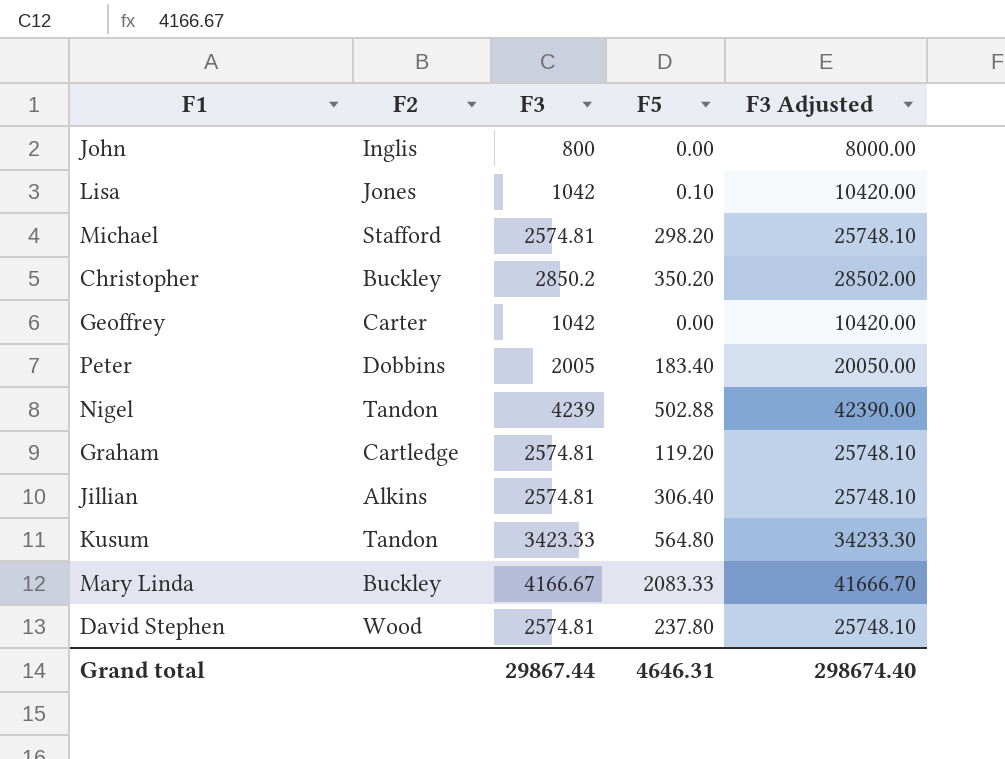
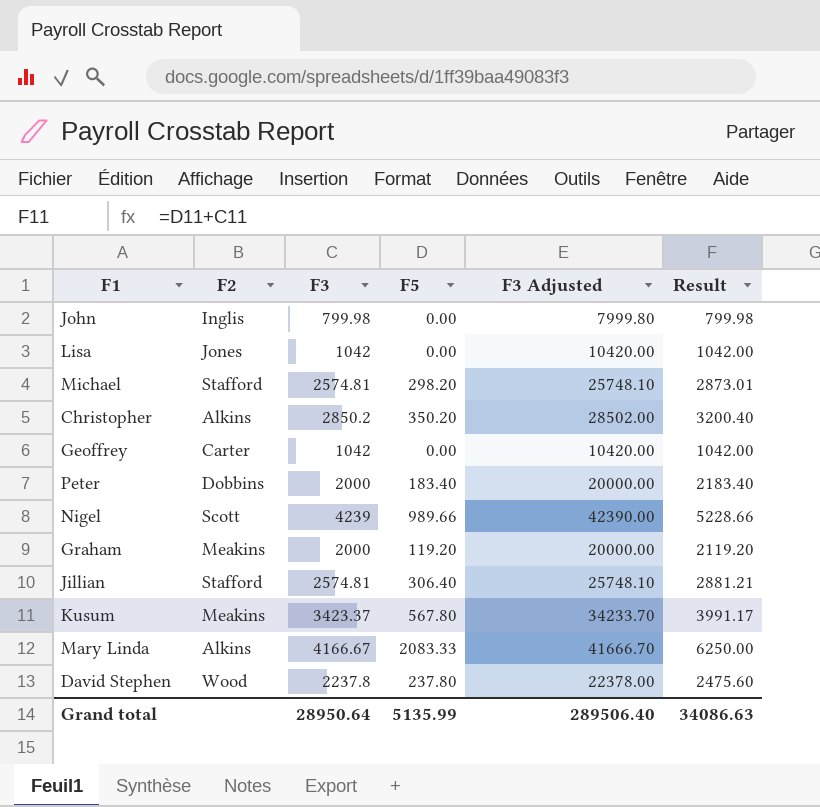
column Result | formula: none -> [F3] + [F5]
John | F3: 800 -> 799.98
John | F3 Adjusted: 8000.00 -> 7999.80
Lisa | F5: 0.10 -> 0.00
Christopher | F2: Buckley -> Alkins
Peter | F3: 2005 -> 2000
Peter | F3 Adjusted: 20050.00 -> 20000.00
Nigel | F2: Tandon -> Scott
Nigel | F5: 502.88 -> 989.66
Graham | F2: Cartledge -> Meakins
Graham | F3: 2574.81 -> 2000
Graham | F3 Adjusted: 25748.10 -> 20000.00
Jillian | F2: Alkins -> Stafford
Kusum | F2: Tandon -> Meakins
Kusum | F3: 3423.33 -> 3423.37
Kusum | F5: 564.80 -> 567.80
Kusum | F3 Adjusted: 34233.30 -> 34233.70
Mary Linda | F2: Buckley -> Alkins
David Stephen | F3: 2574.81 -> 2237.8
David Stephen | F3 Adjusted: 25748.10 -> 22378.00
Grand total | F3: 29867.44 -> 28950.64
Grand total | F5: 4646.31 -> 5135.99
Grand total | F3 Adjusted: 298674.40 -> 289506.40

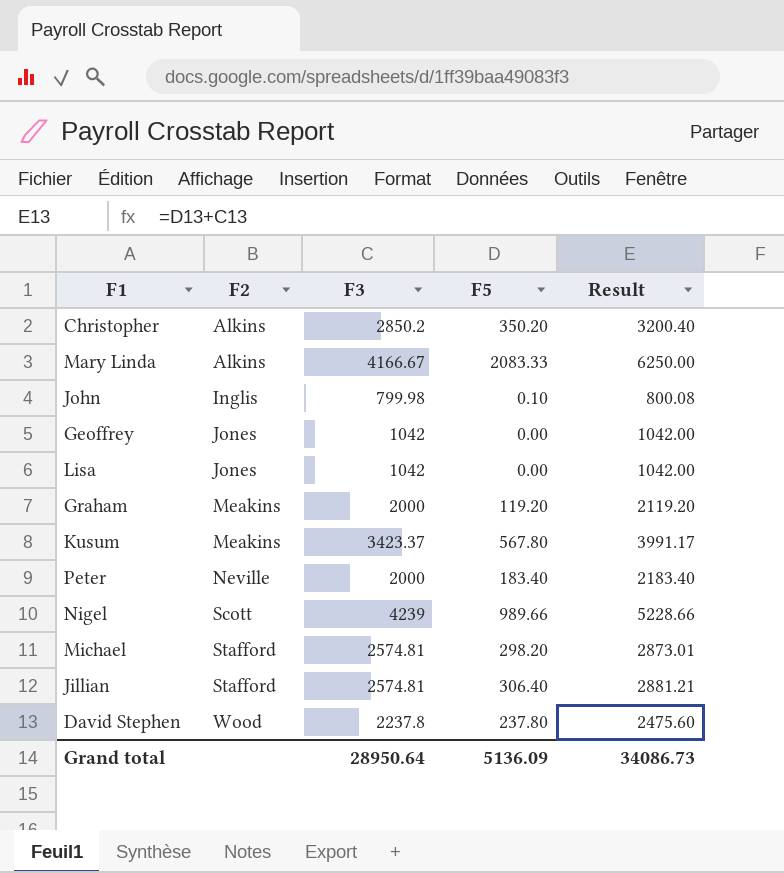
row order: none -> F2 ascending
column F3 Adjusted | formula: [F3] * 10 -> none
John | F5: 0.00 -> 0.10
John | Result: 799.98 -> 800.08
Geoffrey | F2: Carter -> Jones
Peter | F2: Dobbins -> Neville
Grand total | F5: 5135.99 -> 5136.09
Grand total | Result: 34086.63 -> 34086.73

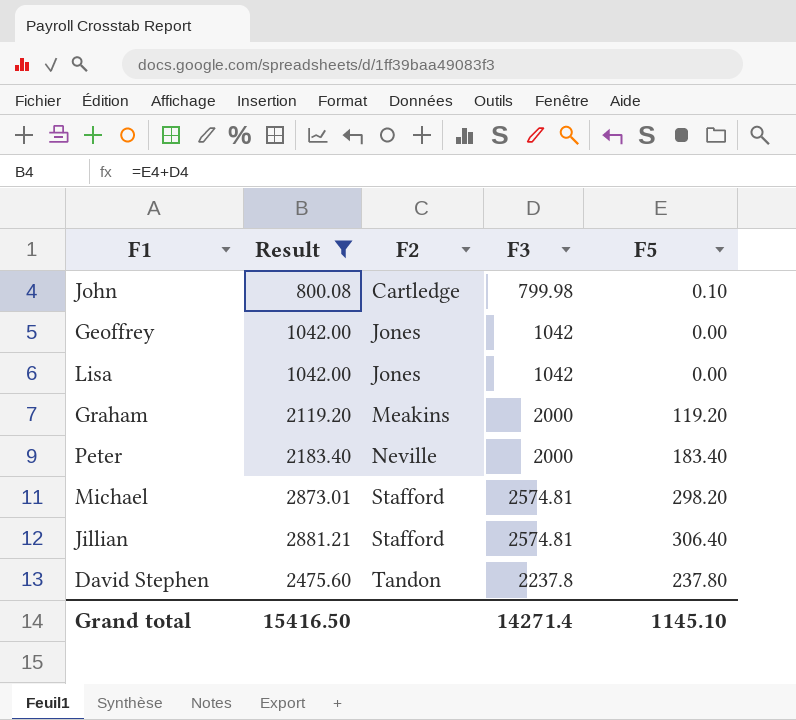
filter: none -> Result <= 2881.21
column Result | position: 5 -> 2
John | F2: Inglis -> Cartledge
David Stephen | F2: Wood -> Tandon
Grand total | Result: 34086.73 -> 15416.50
Grand total | F3: 28950.64 -> 14271.4
Grand total | F5: 5136.09 -> 1145.10

